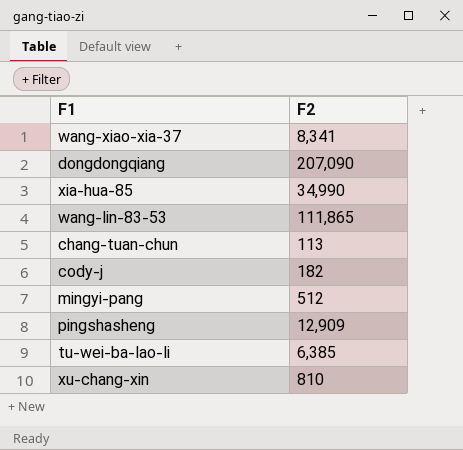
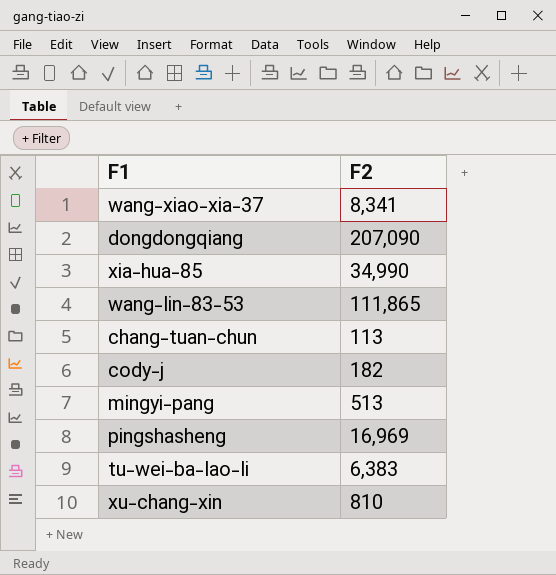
mingyi-pang | F2: 512 -> 513
pingshasheng | F2: 12,909 -> 16,969
tu-wei-ba-lao-li | F2: 6,385 -> 6,383

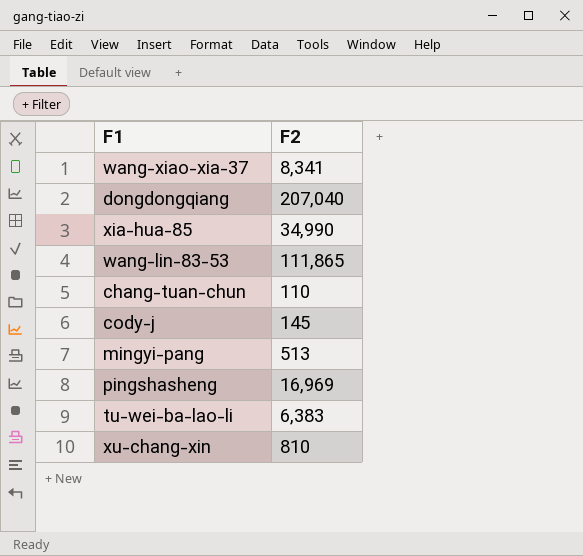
dongdongqiang | F2: 207,090 -> 207,040
chang-tuan-chun | F2: 113 -> 110
cody-j | F2: 182 -> 145

